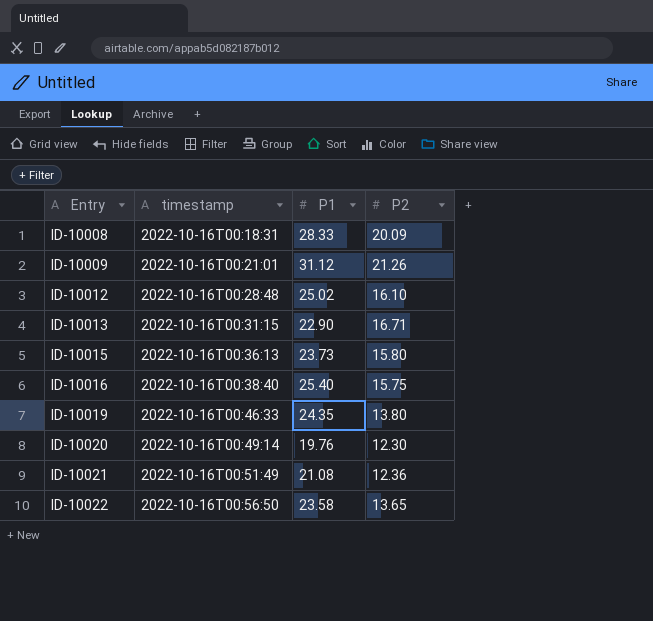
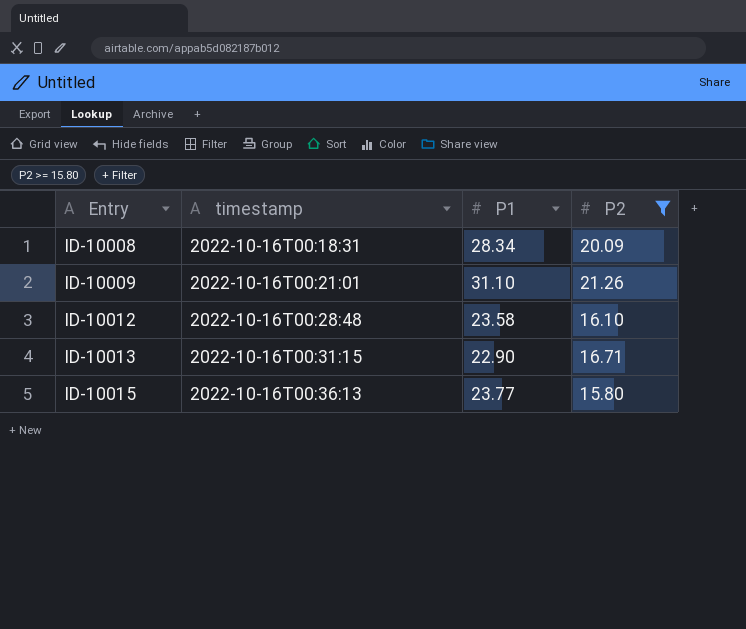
filter: none -> P2 >= 15.80
ID-10008 | P1: 28.33 -> 28.34
ID-10009 | P1: 31.12 -> 31.10
ID-10012 | P1: 25.02 -> 23.58
ID-10015 | P1: 23.73 -> 23.77

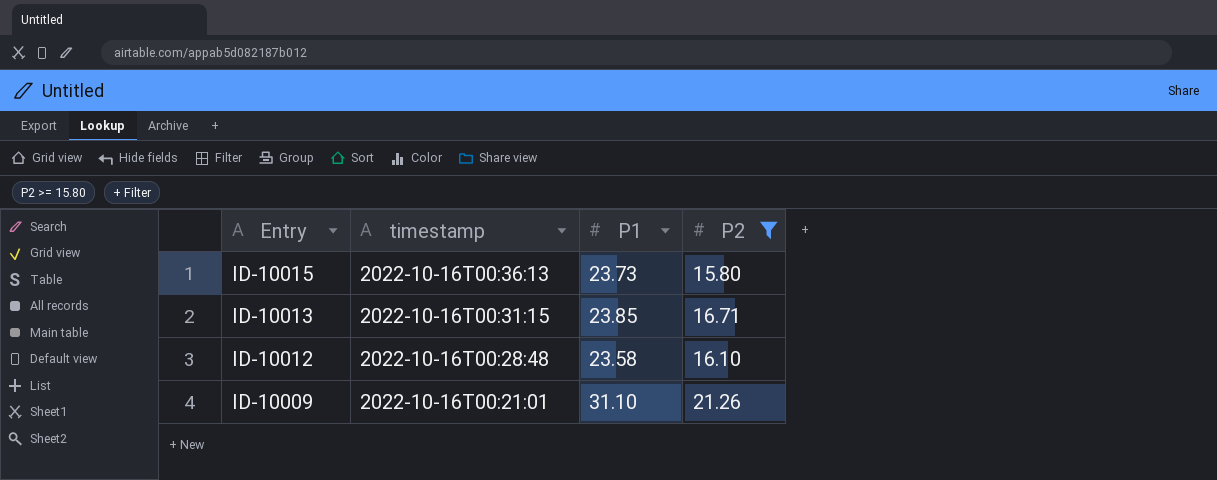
row order: Entry ascending -> Entry descending
row ID-10008: 2022-10-16T00:18:31 | 28.34 | 20.09 -> none
ID-10015 | P1: 23.77 -> 23.73
ID-10013 | P1: 22.90 -> 23.85

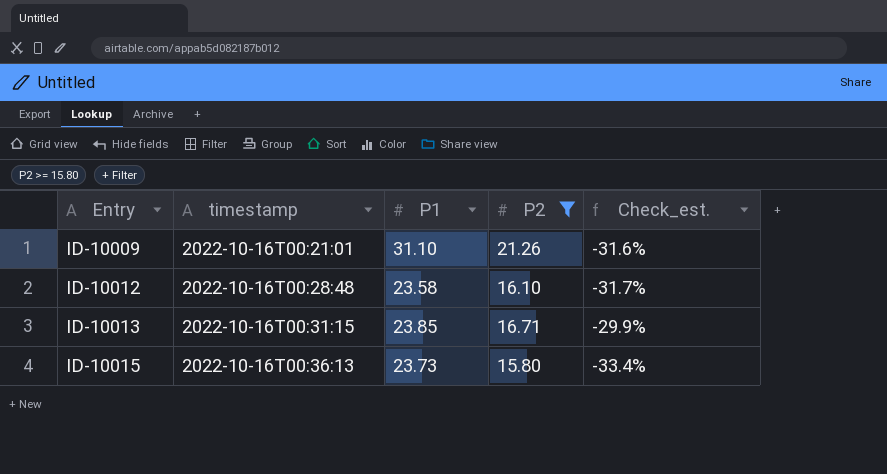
row order: Entry descending -> Entry ascending
column Check_est. | formula: none -> ([P2] - [P1]) / [P1]

